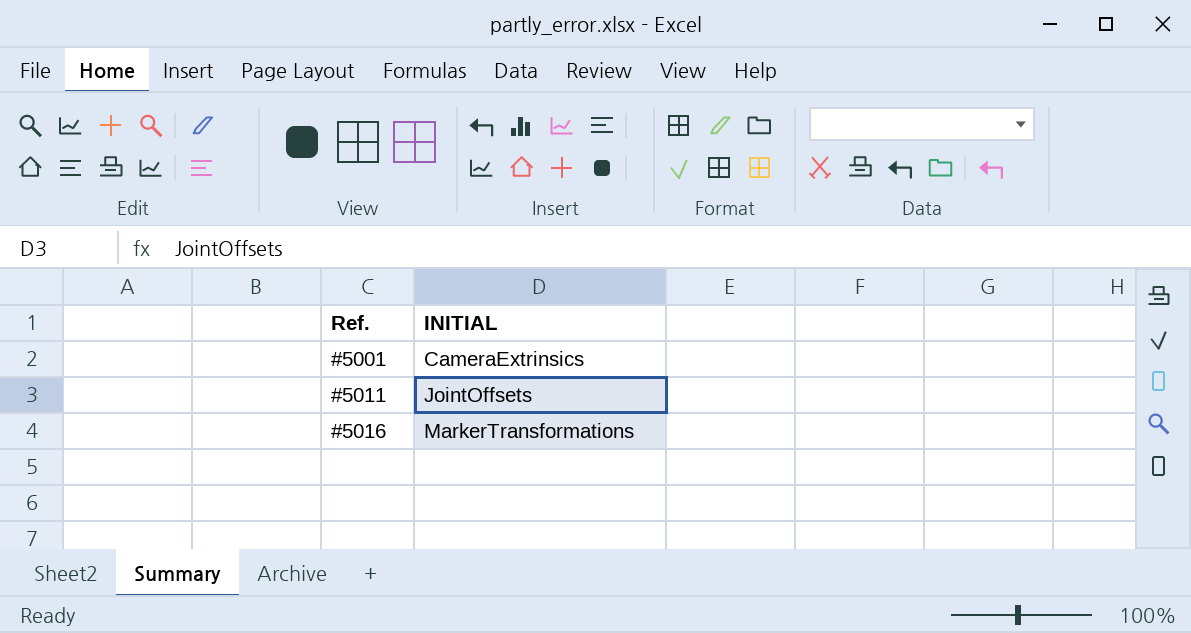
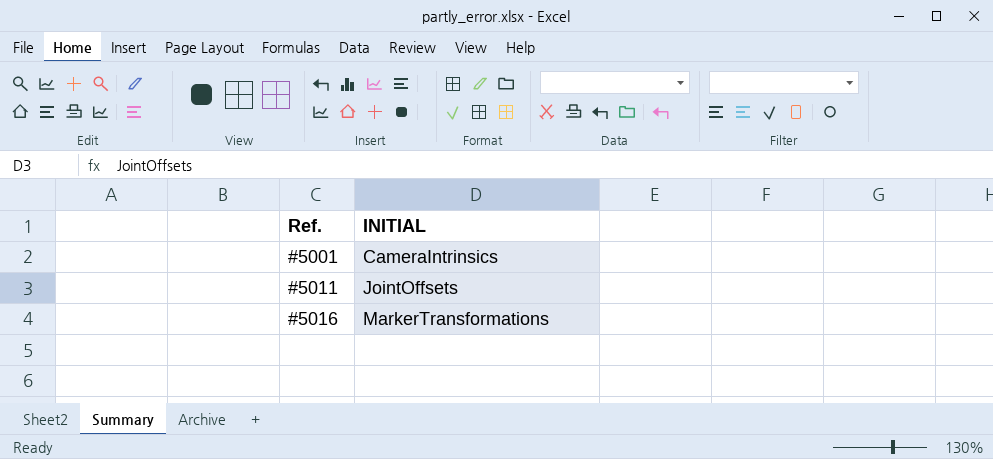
#5001 | INITIAL: CameraExtrinsics -> CameraIntrinsics

